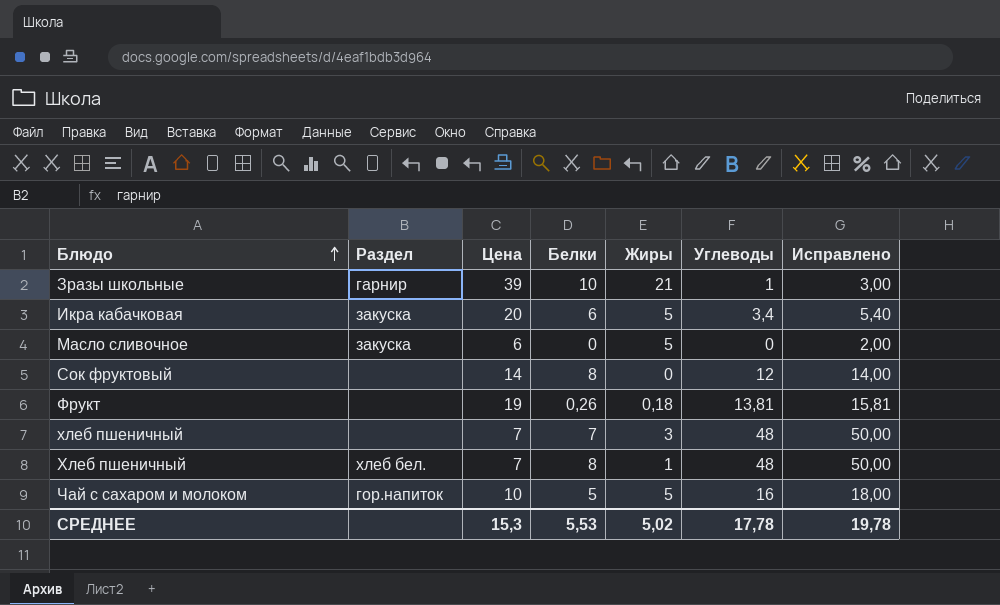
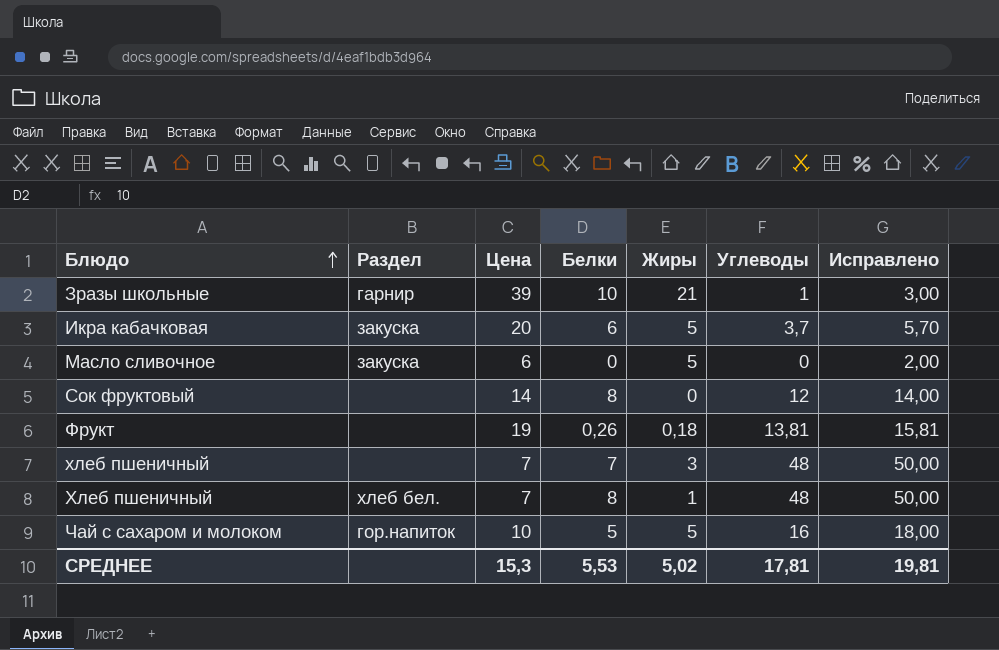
Икра кабачковая | Углеводы: 3,4 -> 3,7
Икра кабачковая | Исправлено: 5,40 -> 5,70
СРЕДНЕЕ | Углеводы: 17,78 -> 17,81
СРЕДНЕЕ | Исправлено: 19,78 -> 19,81

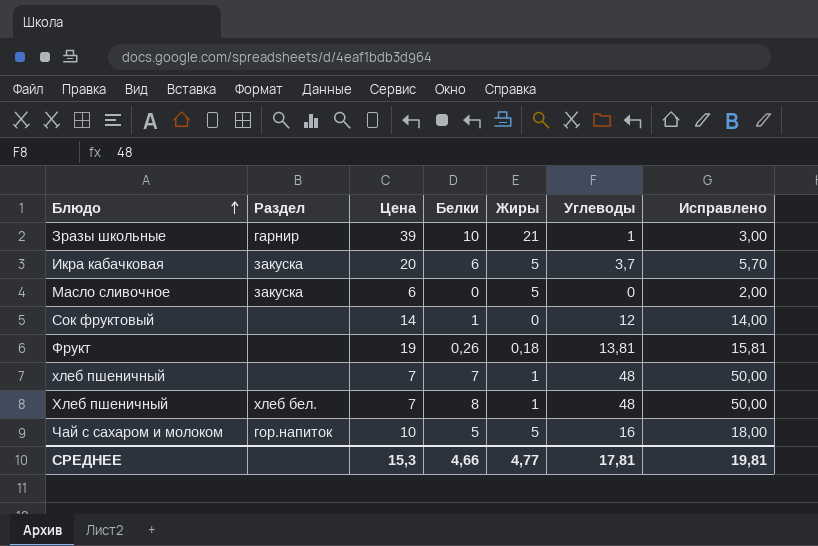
Сок фруктовый | Белки: 8 -> 1
хлеб пшеничный | Жиры: 3 -> 1
СРЕДНЕЕ | Белки: 5,53 -> 4,66
СРЕДНЕЕ | Жиры: 5,02 -> 4,77

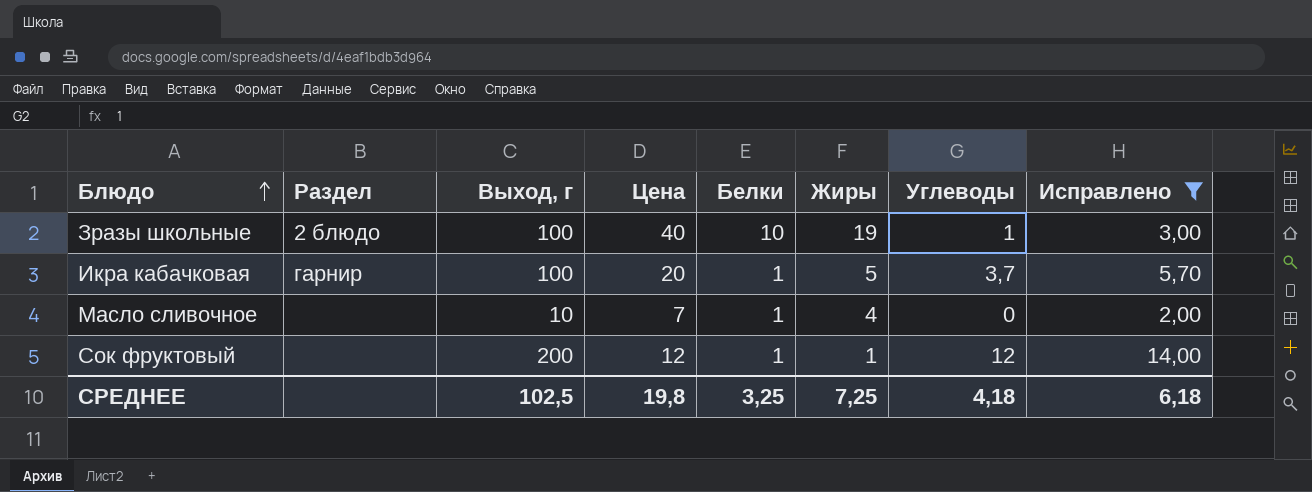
filter: none -> Исправлено <= 14,00
column Выход, г | position: none -> 3
Зразы школьные | Раздел: гарнир -> 2 блюдо
Зразы школьные | Цена: 39 -> 40
Зразы школьные | Жиры: 21 -> 19
Икра кабачковая | Раздел: закуска -> гарнир
Икра кабачковая | Белки: 6 -> 1
Масло сливочное | Раздел: закуска -> none
Масло сливочное | Цена: 6 -> 7
Масло сливочное | Белки: 0 -> 1
Масло сливочное | Жиры: 5 -> 4
Сок фруктовый | Цена: 14 -> 12
Сок фруктовый | Жиры: 0 -> 1
СРЕДНЕЕ | Цена: 15,3 -> 19,8
СРЕДНЕЕ | Белки: 4,66 -> 3,25
СРЕДНЕЕ | Жиры: 4,77 -> 7,25
СРЕДНЕЕ | Углеводы: 17,81 -> 4,18
СРЕДНЕЕ | Исправлено: 19,81 -> 6,18

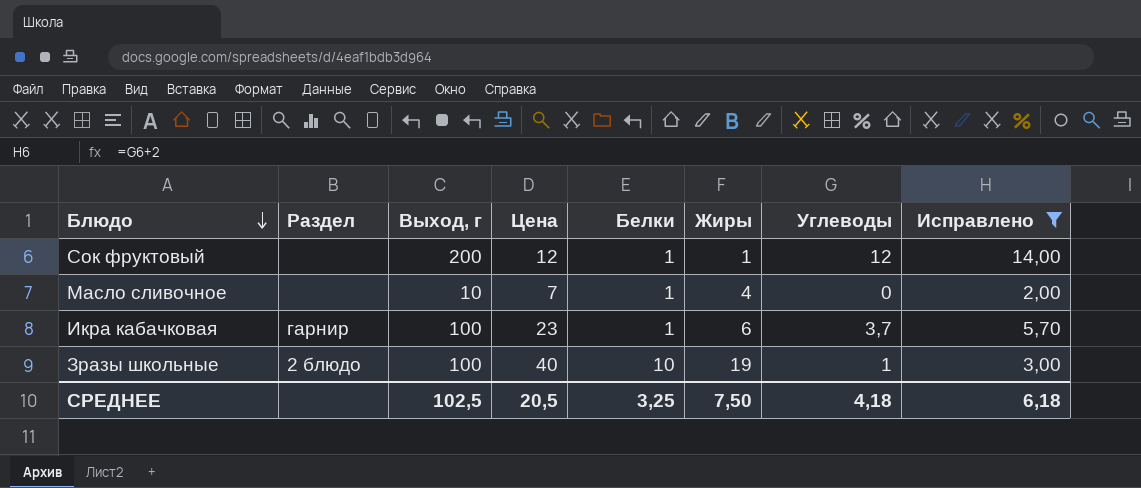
row order: Блюдо ascending -> Блюдо descending
Икра кабачковая | Цена: 20 -> 23
Икра кабачковая | Жиры: 5 -> 6
СРЕДНЕЕ | Цена: 19,8 -> 20,5
СРЕДНЕЕ | Жиры: 7,25 -> 7,50

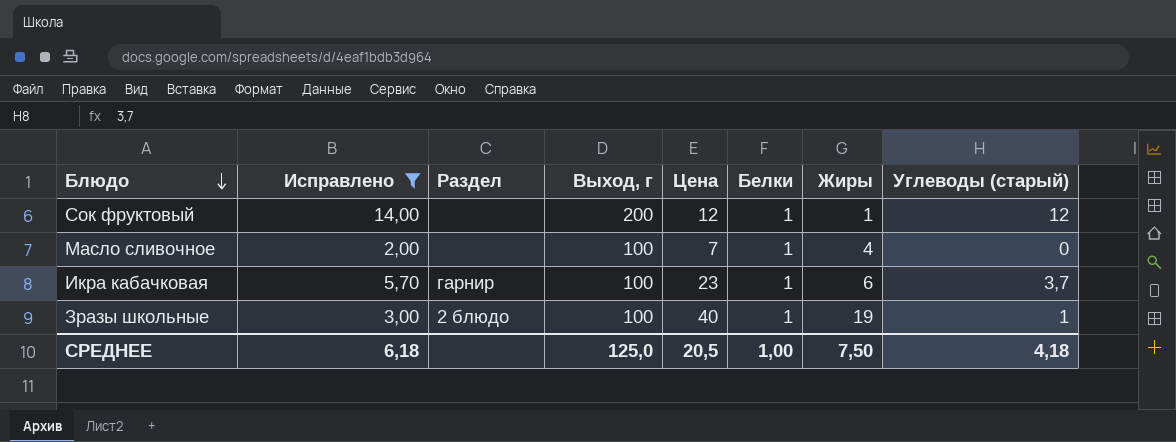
column Исправлено | position: 8 -> 2
column name: Углеводы -> Углеводы (старый)
Масло сливочное | Выход, г: 10 -> 100
Зразы школьные | Белки: 10 -> 1
СРЕДНЕЕ | Выход, г: 102,5 -> 125,0
СРЕДНЕЕ | Белки: 3,25 -> 1,00

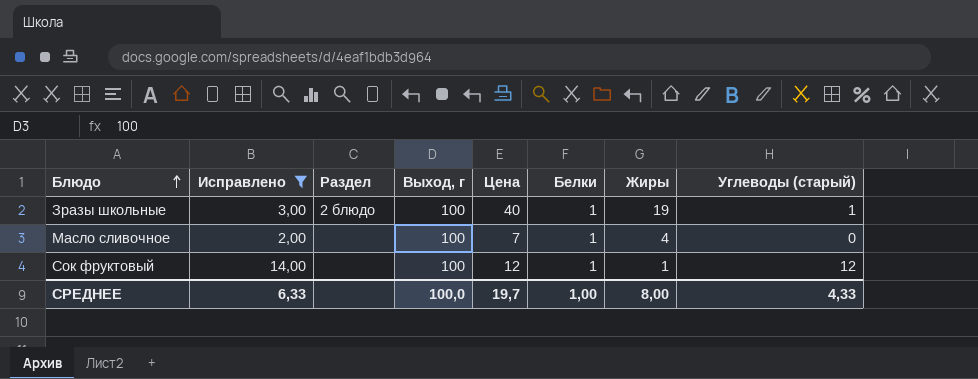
row order: Блюдо descending -> Блюдо ascending
row Икра кабачковая: 5,70 | гарнир | 100 | 23 | 1 | 6 | 3,7 -> none
Сок фруктовый | Выход, г: 200 -> 100
СРЕДНЕЕ | Исправлено: 6,18 -> 6,33
СРЕДНЕЕ | Выход, г: 125,0 -> 100,0
СРЕДНЕЕ | Цена: 20,5 -> 19,7
СРЕДНЕЕ | Жиры: 7,50 -> 8,00
СРЕДНЕЕ | Углеводы (старый): 4,18 -> 4,33

